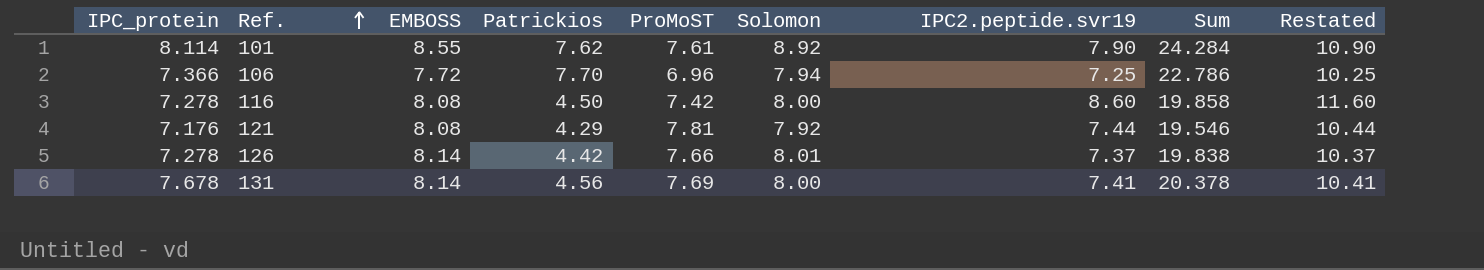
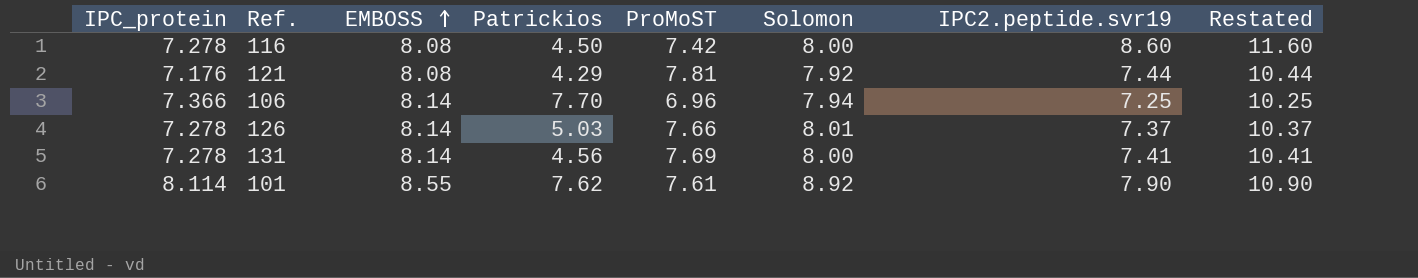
row order: Ref. ascending -> EMBOSS ascending
column Sum | formula: [IPC_protein] + [EMBOSS] + [Patrickios] -> none
106 | EMBOSS: 7.72 -> 8.14
126 | Patrickios: 4.42 -> 5.03
131 | IPC_protein: 7.678 -> 7.278

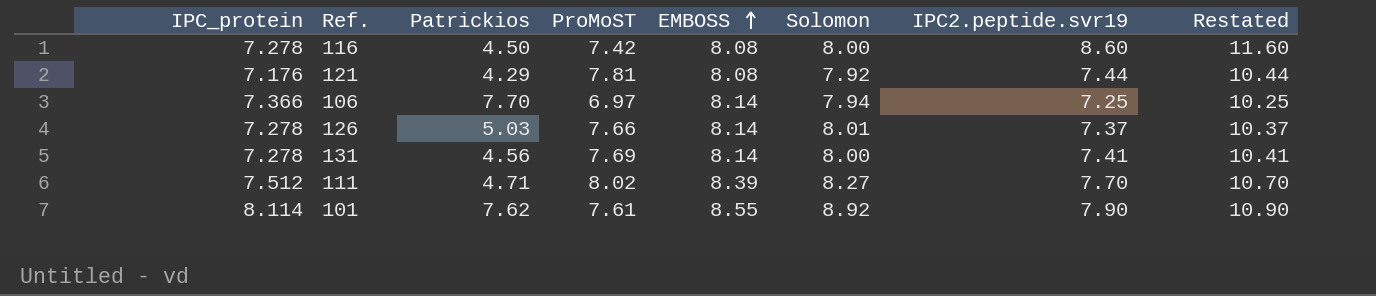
column EMBOSS | position: 3 -> 5
106 | ProMoST: 6.96 -> 6.97
row 111: none -> 7.512 | 4.71 | 8.02 | 8.39 | 8.27 | 7.70 | 10.70

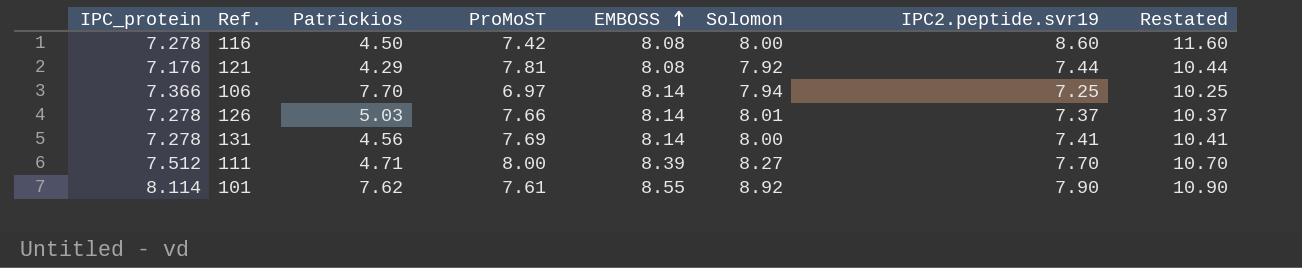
111 | ProMoST: 8.02 -> 8.00

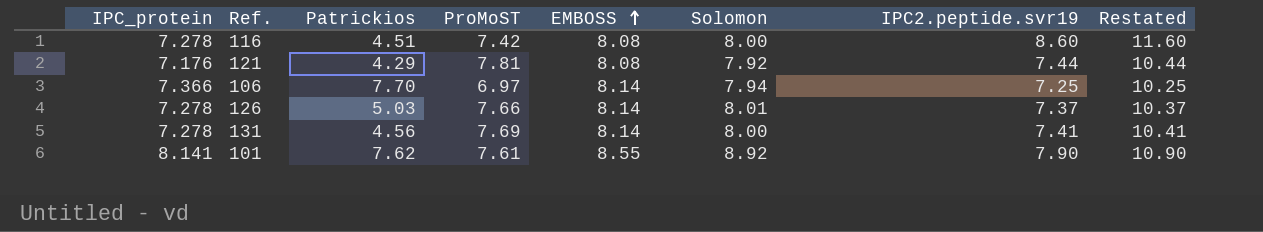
row 111: 7.512 | 4.71 | 8.00 | 8.39 | 8.27 | 7.70 | 10.70 -> none
116 | Patrickios: 4.50 -> 4.51
101 | IPC_protein: 8.114 -> 8.141

